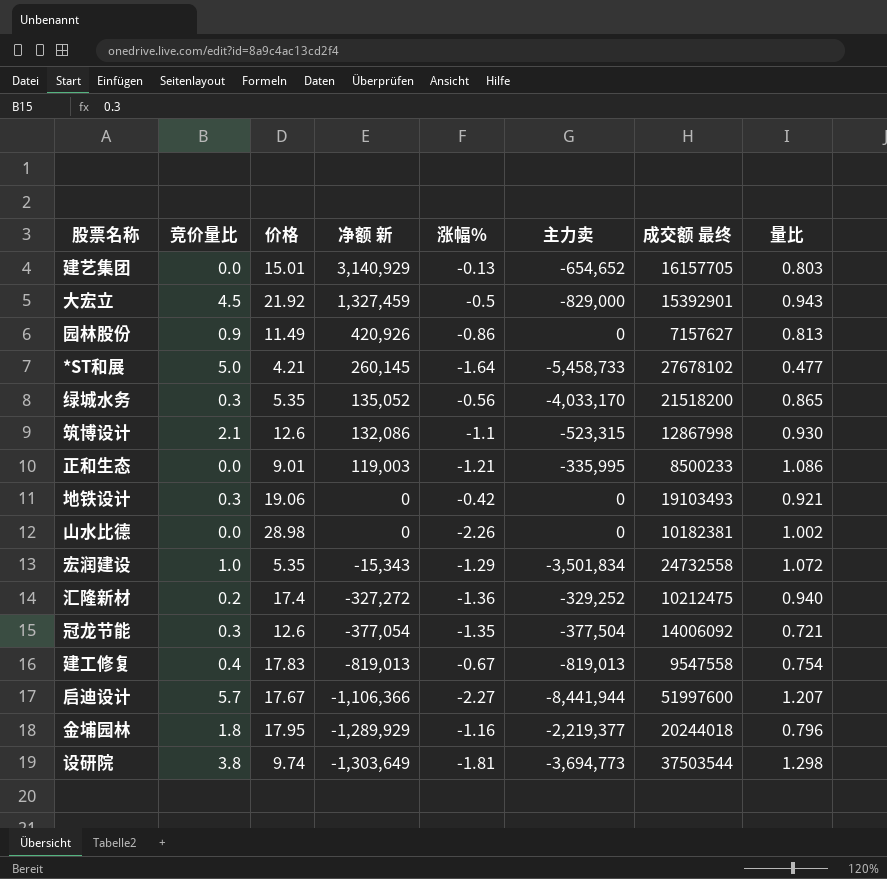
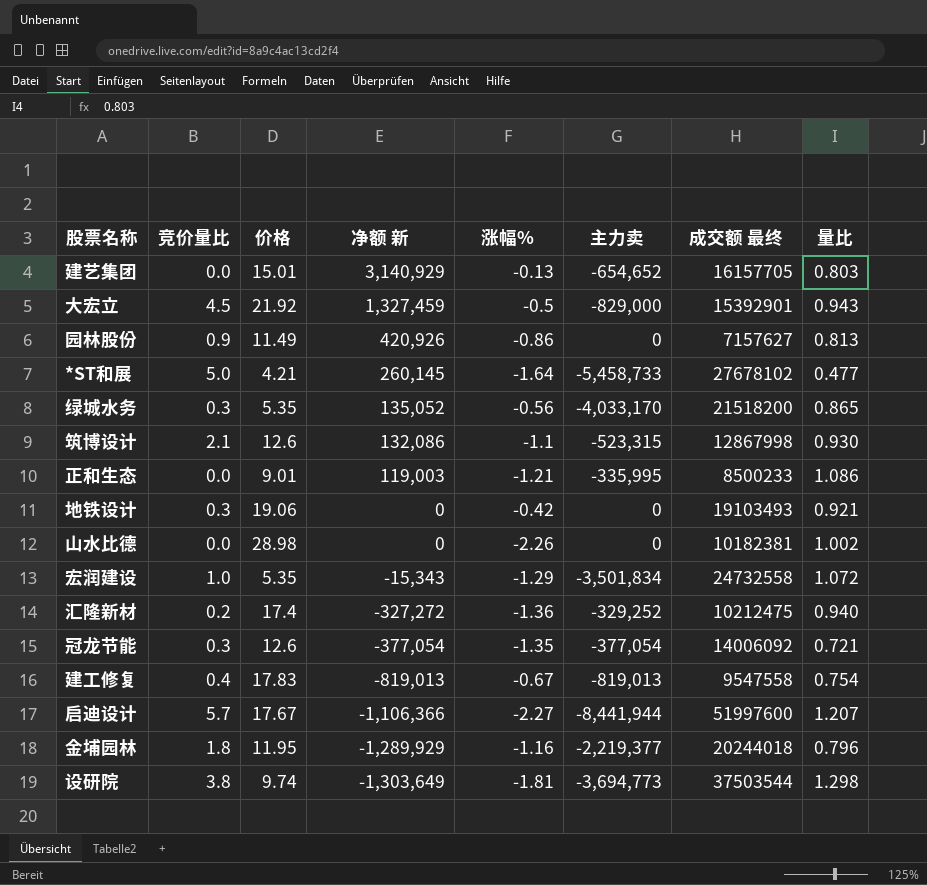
冠龙节能 | 主力卖: -377,504 -> -377,054
金埔园林 | 价格: 17.95 -> 11.95

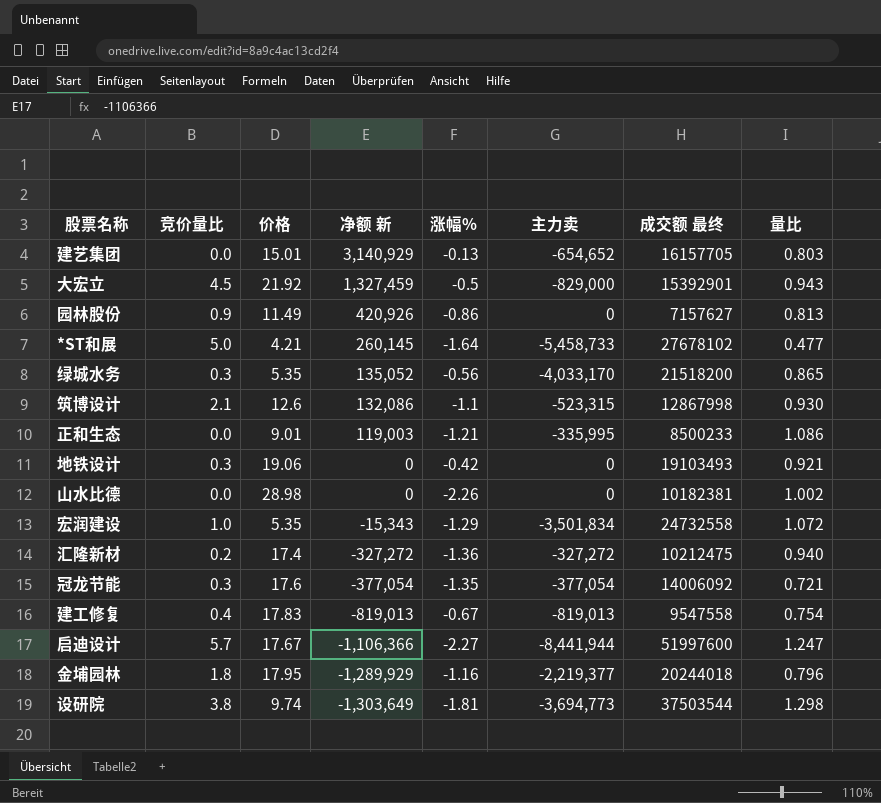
汇隆新材 | 主力卖: -329,252 -> -327,272
冠龙节能 | 价格: 12.6 -> 17.6
启迪设计 | 量比: 1.207 -> 1.247
金埔园林 | 价格: 11.95 -> 17.95

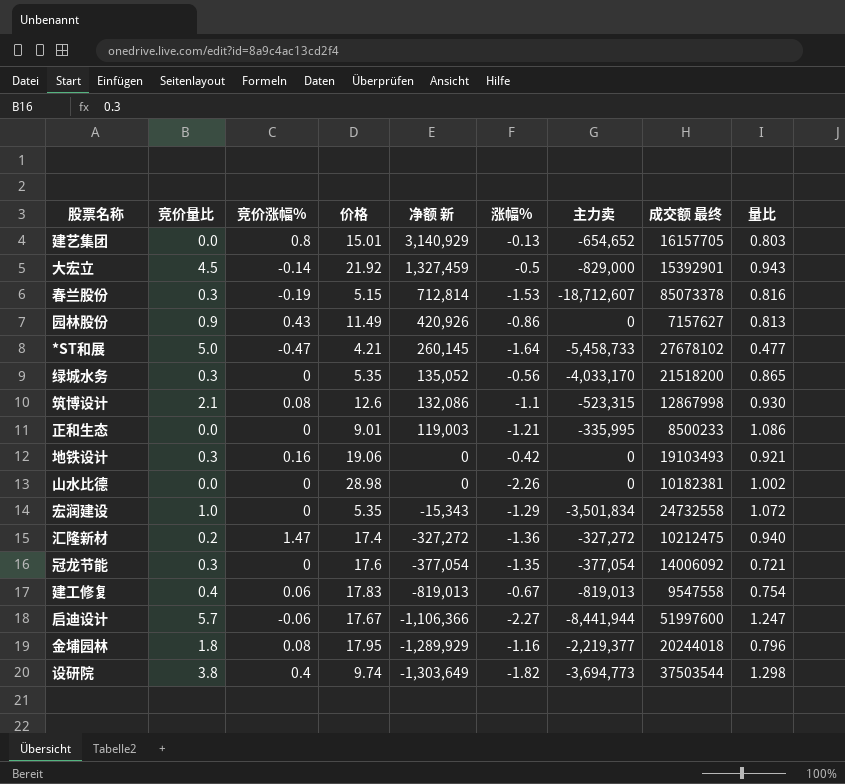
column 竞价涨幅% | position: none -> 3
row 春兰股份: none -> 0.3 | -0.19 | 5.15 | 712,814 | -1.53 | -18,712,607 | 85073378 | 0.816
设研院 | 涨幅%: -1.81 -> -1.82

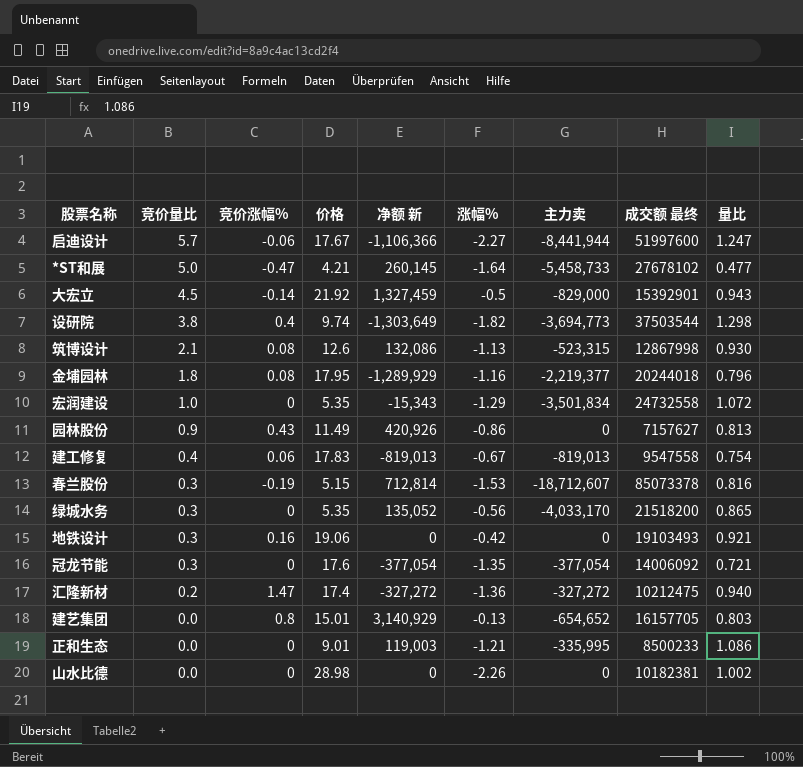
row order: 净额 新 descending -> 竞价量比 descending
筑博设计 | 涨幅%: -1.1 -> -1.13

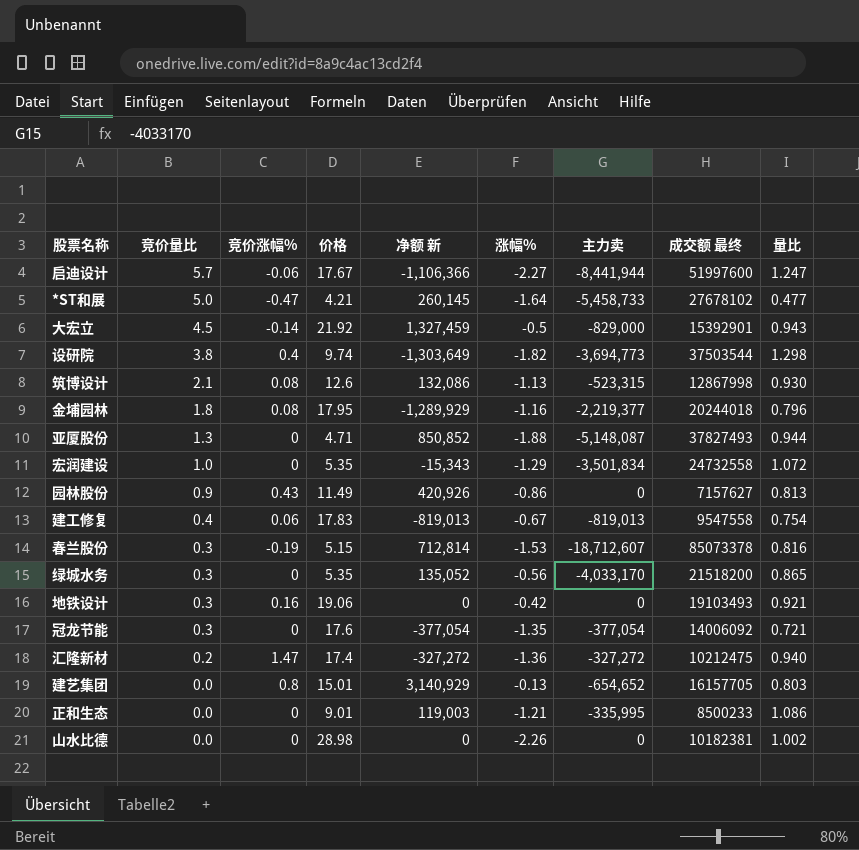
row 亚厦股份: none -> 1.3 | 0 | 4.71 | 850,852 | -1.88 | -5,148,087 | 37827493 | 0.944

